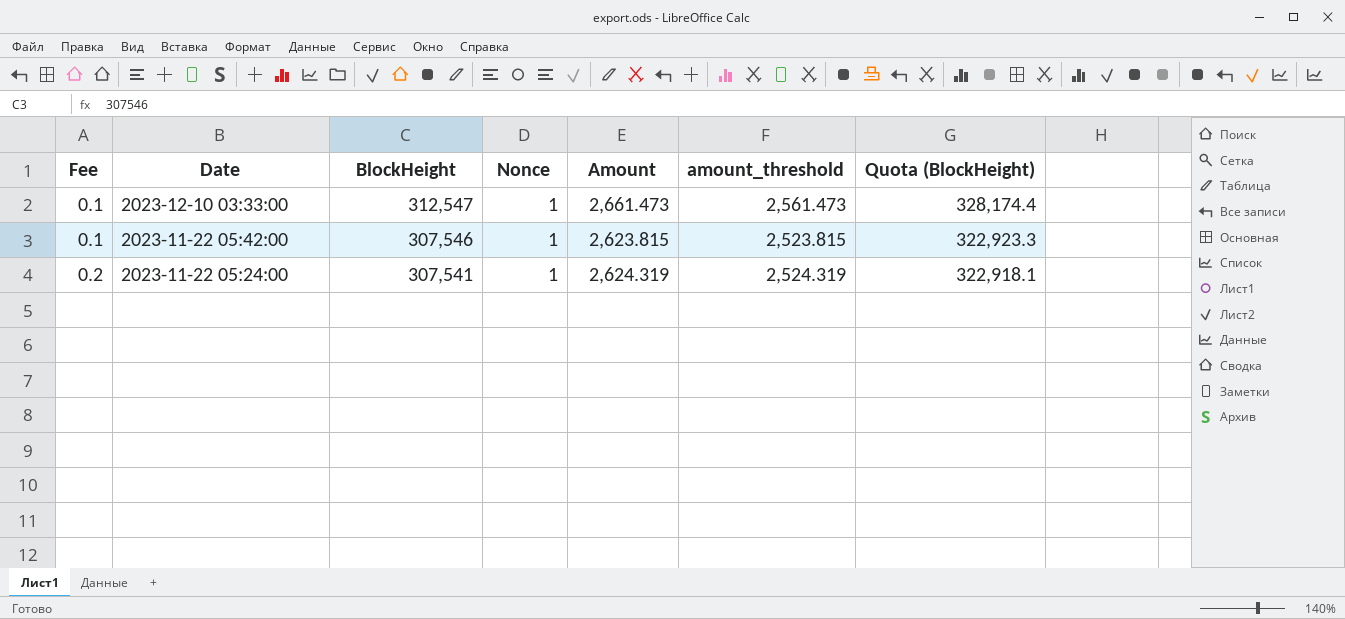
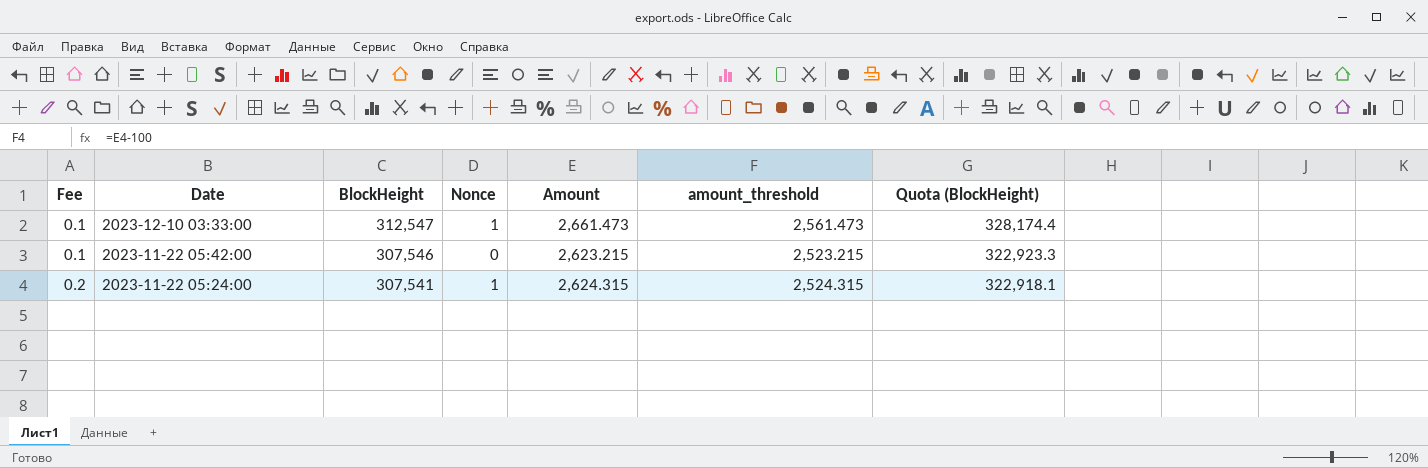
2023-11-22 05:42:00 | Nonce: 1 -> 0
2023-11-22 05:42:00 | Amount: 2,623.815 -> 2,623.215
2023-11-22 05:42:00 | amount_threshold: 2,523.815 -> 2,523.215
2023-11-22 05:24:00 | Amount: 2,624.319 -> 2,624.315
2023-11-22 05:24:00 | amount_threshold: 2,524.319 -> 2,524.315

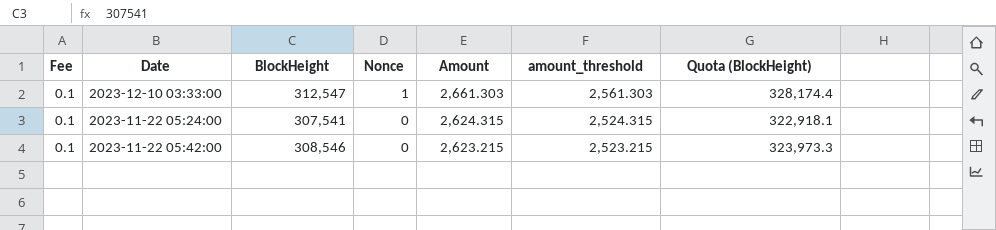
row order: Fee ascending -> Nonce descending
2023-12-10 03:33:00 | Amount: 2,661.473 -> 2,661.303
2023-12-10 03:33:00 | amount_threshold: 2,561.473 -> 2,561.303
2023-11-22 05:24:00 | Fee: 0.2 -> 0.1
2023-11-22 05:24:00 | Nonce: 1 -> 0
2023-11-22 05:42:00 | BlockHeight: 307,546 -> 308,546
2023-11-22 05:42:00 | Quota (BlockHeight): 322,923.3 -> 323,973.3

